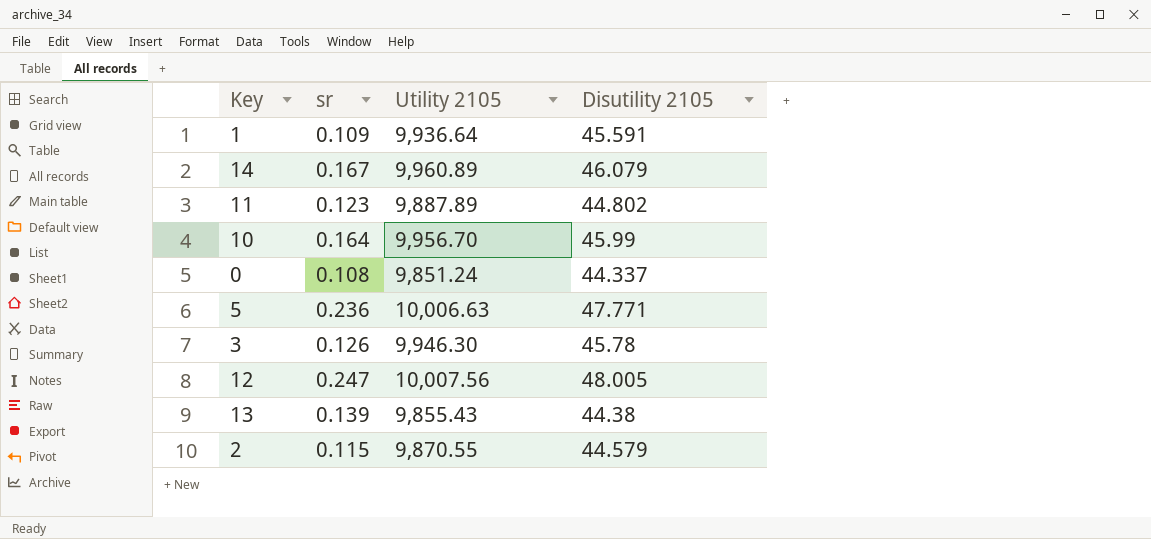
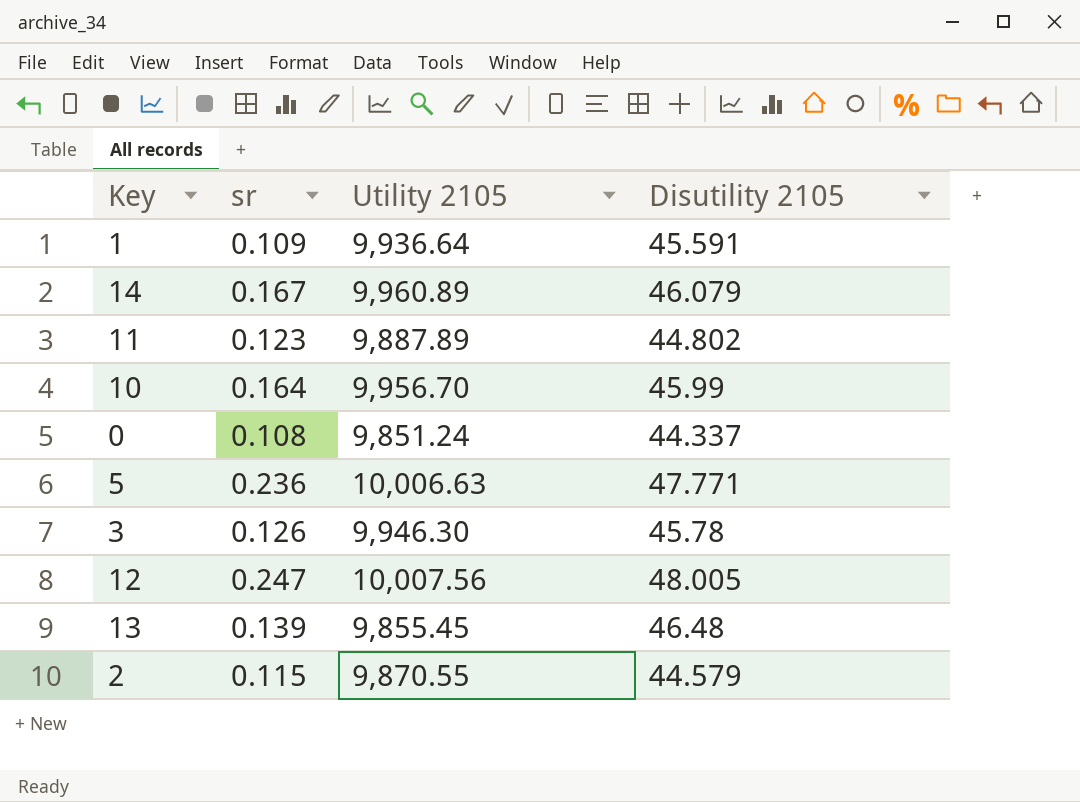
13 | Utility 2105: 9,855.43 -> 9,855.45
13 | Disutility 2105: 44.38 -> 46.48

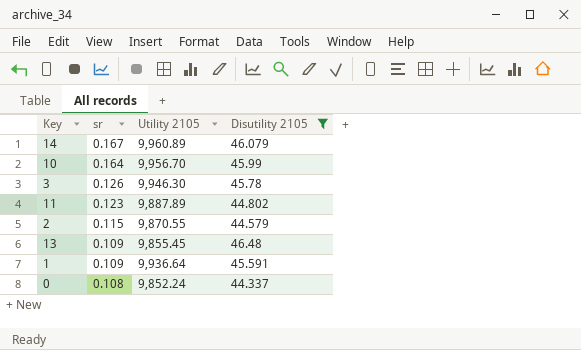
filter: none -> Disutility 2105 <= 46.48
row order: none -> sr descending
13 | sr: 0.139 -> 0.109
0 | Utility 2105: 9,851.24 -> 9,852.24

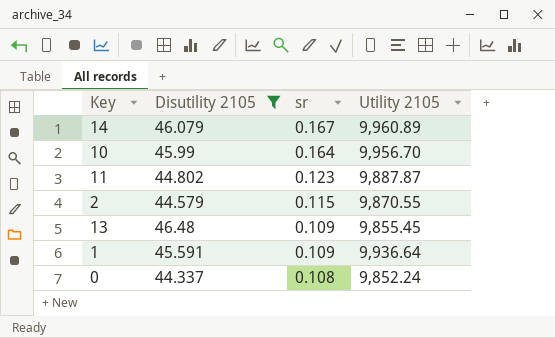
column Disutility 2105 | position: 4 -> 2
row 3: 0.126 | 9,946.30 | 45.78 -> none
11 | Utility 2105: 9,887.89 -> 9,887.87

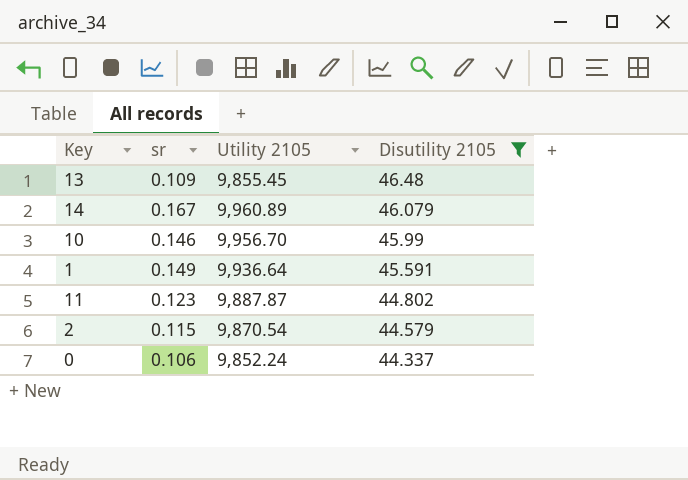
row order: sr descending -> Disutility 2105 descending
column Disutility 2105 | position: 2 -> 4
10 | sr: 0.164 -> 0.146
1 | sr: 0.109 -> 0.149
2 | Utility 2105: 9,870.55 -> 9,870.54
0 | sr: 0.108 -> 0.106

